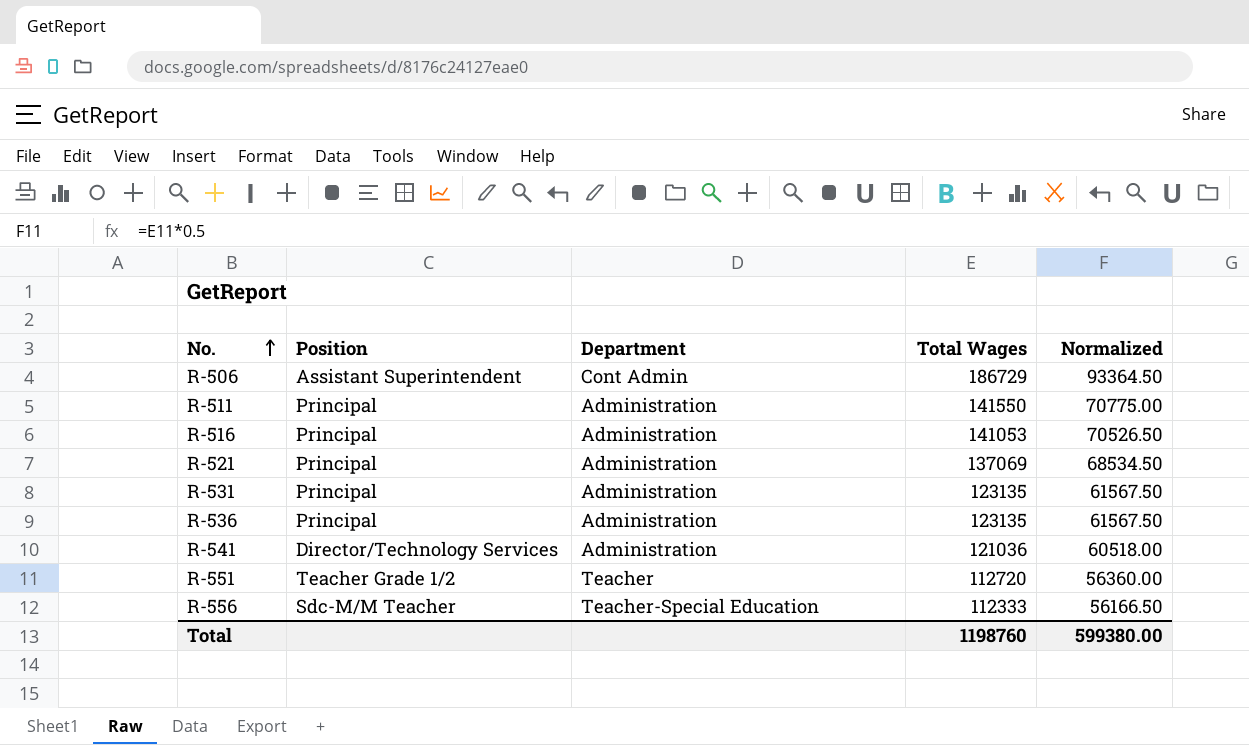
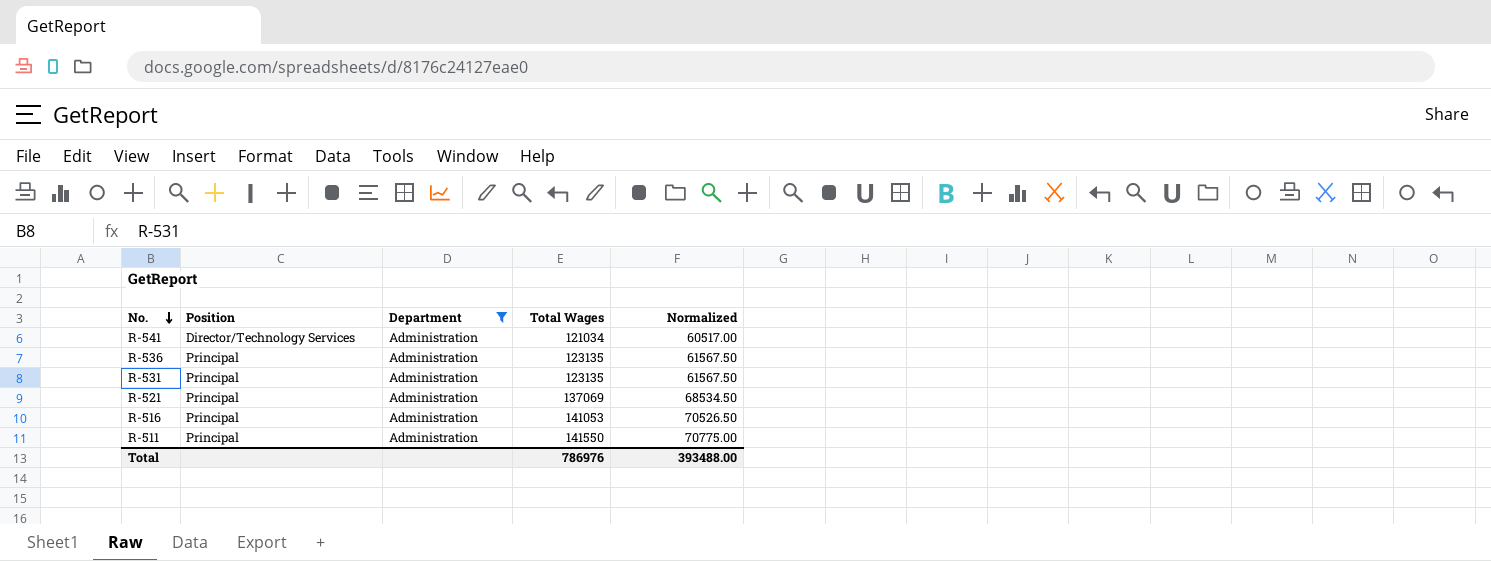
filter: none -> Department = Administration
row order: No. ascending -> No. descending
R-541 | Total Wages: 121036 -> 121034
R-541 | Normalized: 60518.00 -> 60517.00
Total | Total Wages: 1198760 -> 786976
Total | Normalized: 599380.00 -> 393488.00

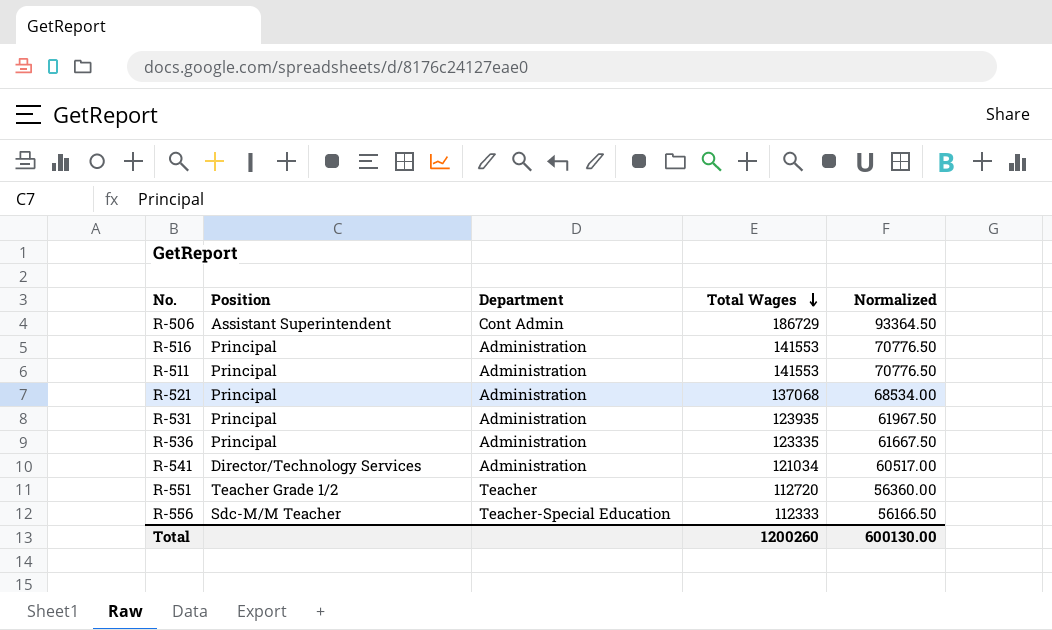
filter: Department = Administration -> none
row order: No. descending -> Total Wages descending
R-516 | Total Wages: 141053 -> 141553
R-516 | Normalized: 70526.50 -> 70776.50
R-511 | Total Wages: 141550 -> 141553
R-511 | Normalized: 70775.00 -> 70776.50
R-521 | Total Wages: 137069 -> 137068
R-521 | Normalized: 68534.50 -> 68534.00
R-531 | Total Wages: 123135 -> 123935
R-531 | Normalized: 61567.50 -> 61967.50
R-536 | Total Wages: 123135 -> 123335
R-536 | Normalized: 61567.50 -> 61667.50
Total | Total Wages: 786976 -> 1200260
Total | Normalized: 393488.00 -> 600130.00

